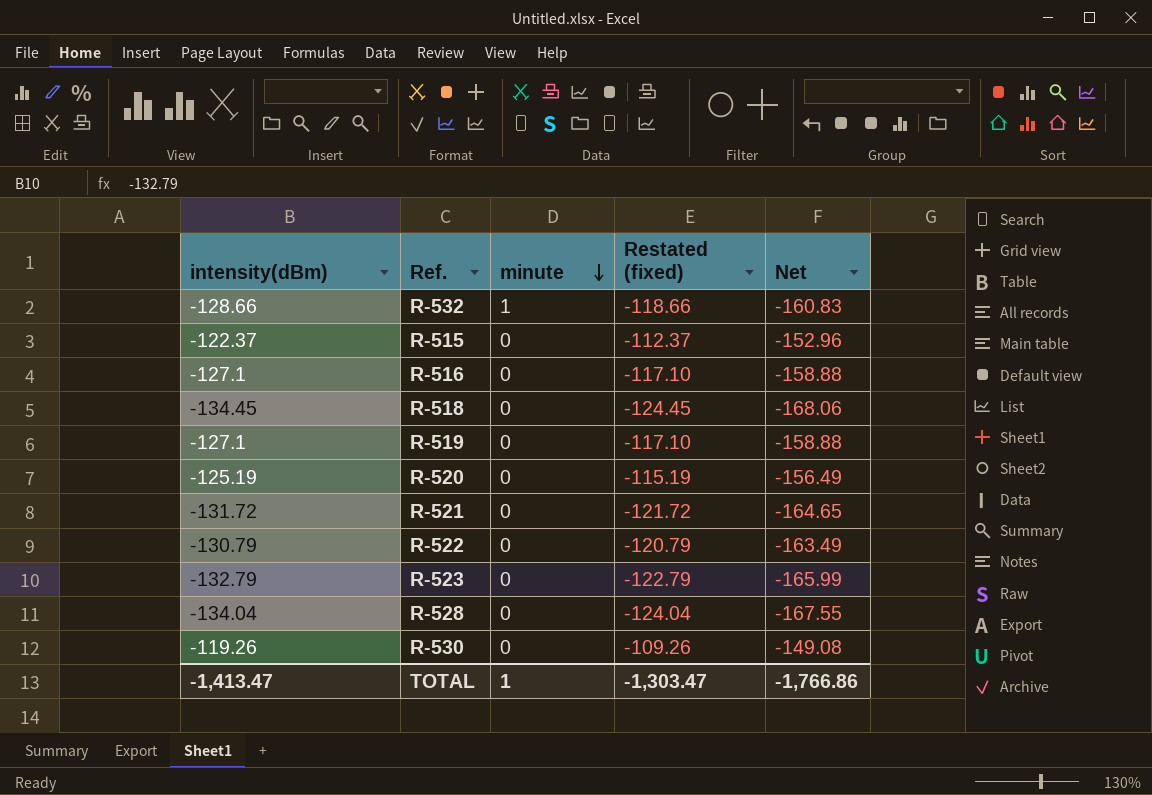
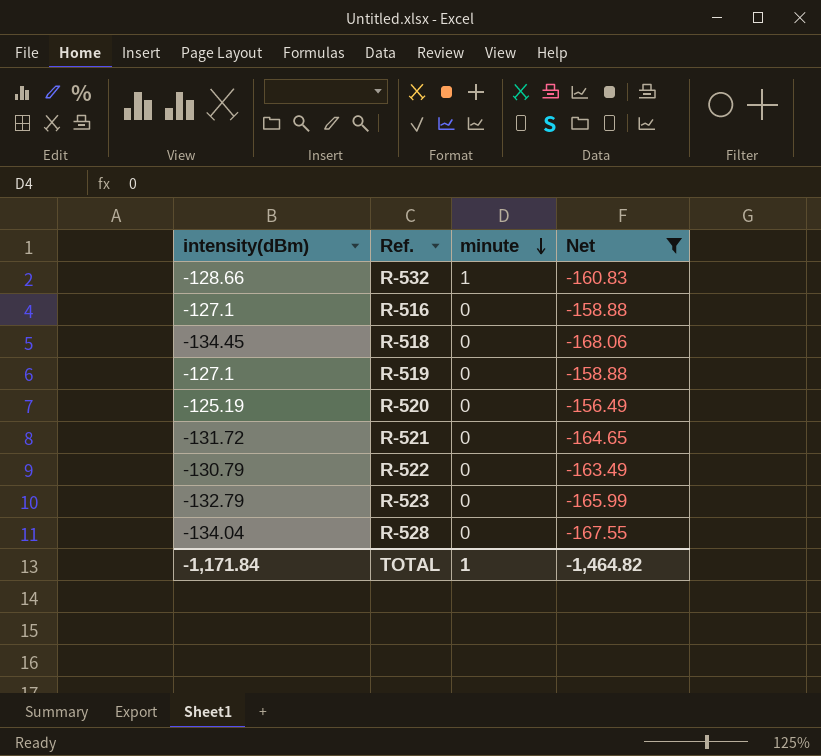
filter: none -> Net <= -156.49
column Restated (fixed) | formula: [intensity(dBm)] + 10 -> none
TOTAL | intensity(dBm): -1,413.47 -> -1,171.84
TOTAL | Net: -1,766.86 -> -1,464.82

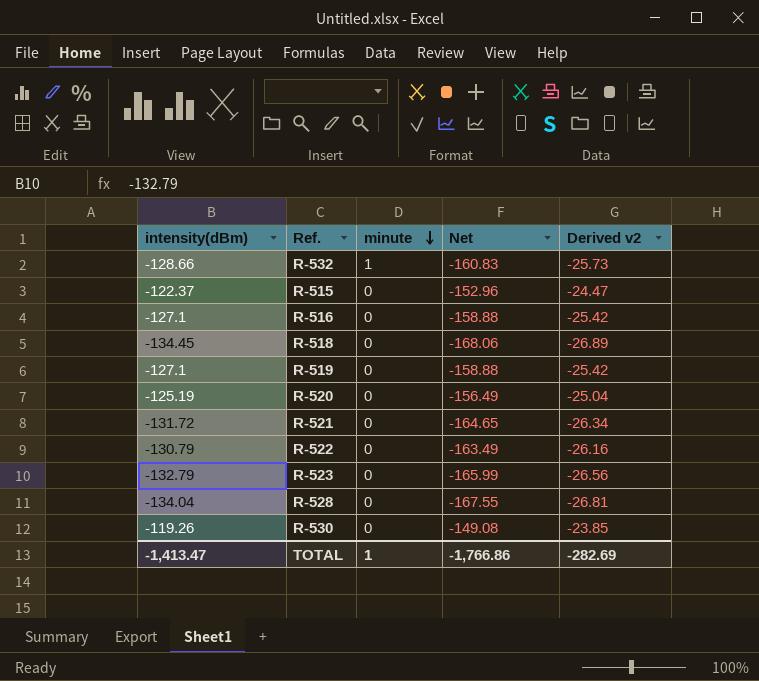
filter: Net <= -156.49 -> none
column Derived v2 | formula: none -> [intensity(dBm)] * 0.2
TOTAL | intensity(dBm): -1,171.84 -> -1,413.47
TOTAL | Net: -1,464.82 -> -1,766.86

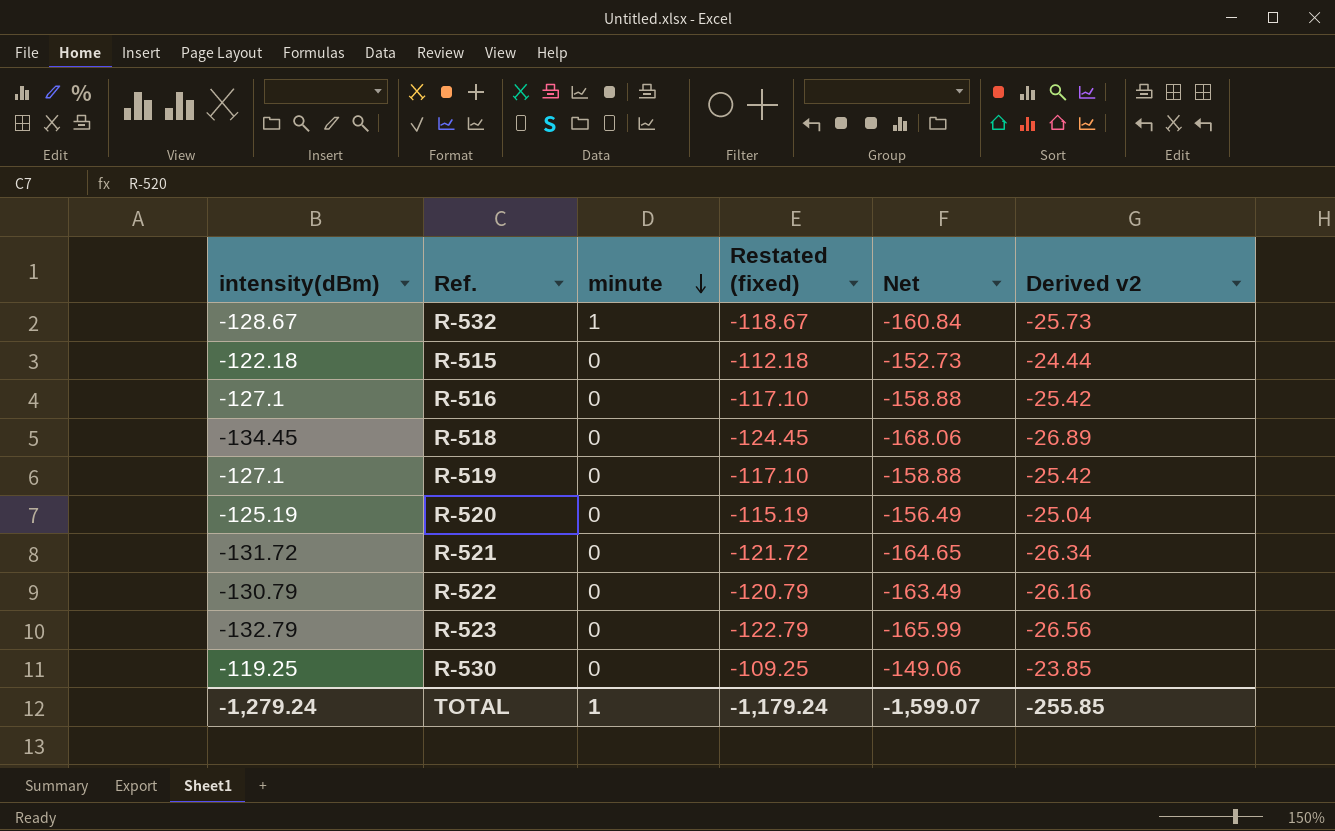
column Restated (fixed) | formula: none -> [intensity(dBm)] + 10
row R-528: -134.04 | 0 | -167.55 | -26.81 -> none
R-532 | intensity(dBm): -128.66 -> -128.67
R-532 | Net: -160.83 -> -160.84
R-515 | intensity(dBm): -122.37 -> -122.18
R-515 | Net: -152.96 -> -152.73
R-515 | Derived v2: -24.47 -> -24.44
R-530 | intensity(dBm): -119.26 -> -119.25
R-530 | Net: -149.08 -> -149.06
TOTAL | intensity(dBm): -1,413.47 -> -1,279.24
TOTAL | Net: -1,766.86 -> -1,599.07
TOTAL | Derived v2: -282.69 -> -255.85

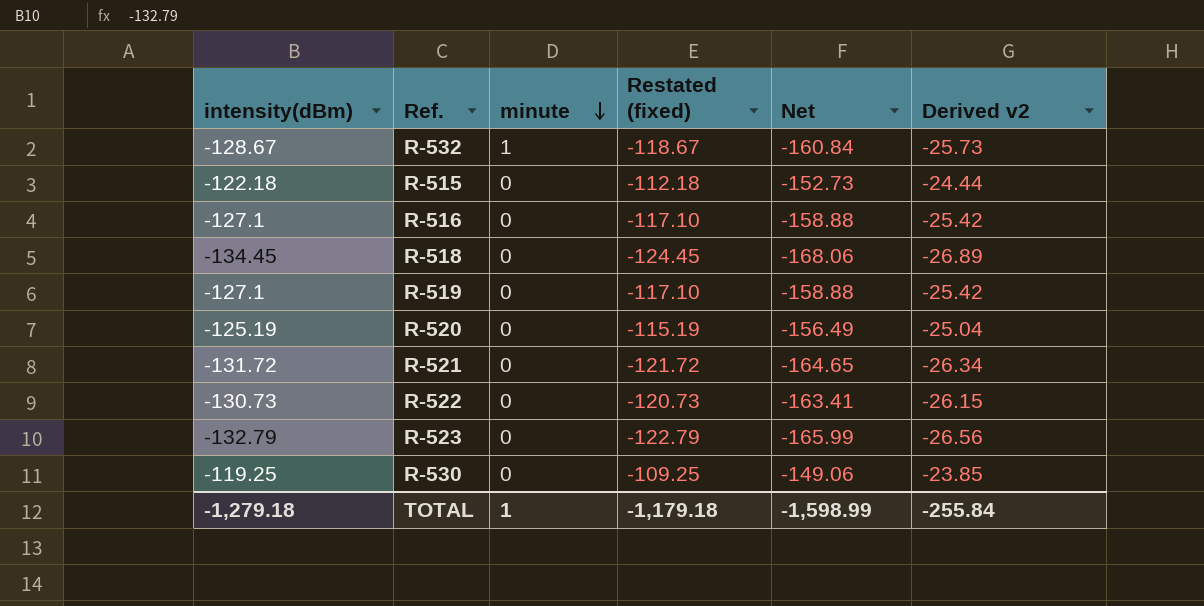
R-522 | intensity(dBm): -130.79 -> -130.73
R-522 | Restated (fixed): -120.79 -> -120.73
R-522 | Net: -163.49 -> -163.41
R-522 | Derived v2: -26.16 -> -26.15
TOTAL | intensity(dBm): -1,279.24 -> -1,279.18
TOTAL | Restated (fixed): -1,179.24 -> -1,179.18
TOTAL | Net: -1,599.07 -> -1,598.99
TOTAL | Derived v2: -255.85 -> -255.84

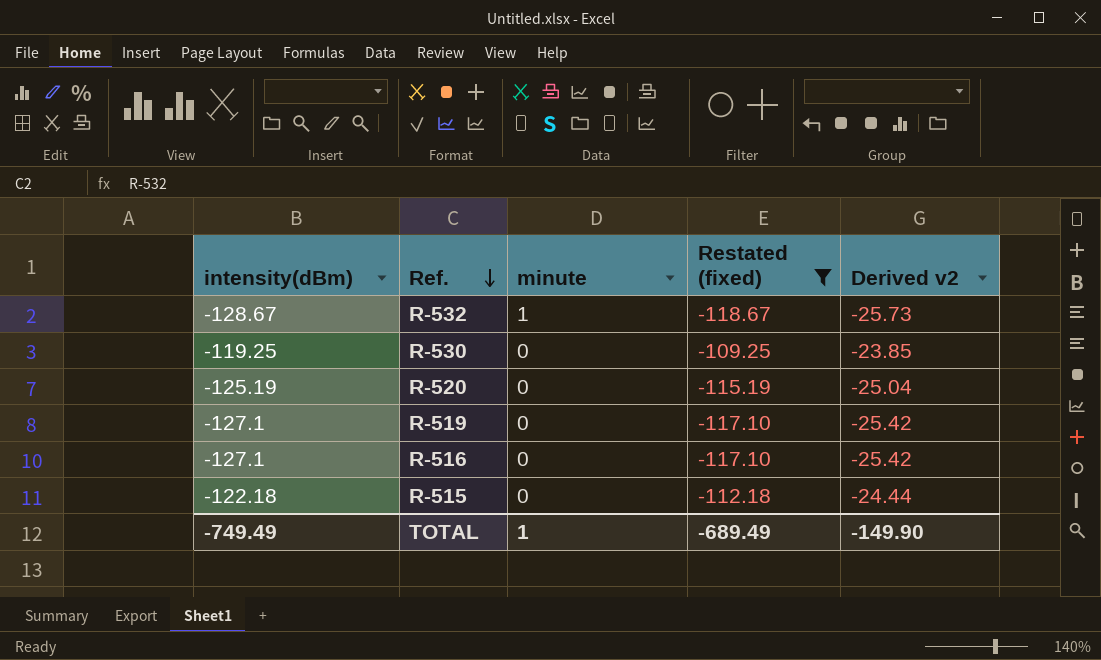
filter: none -> Restated (fixed) >= -118.67
row order: minute descending -> Ref. descending
column Net | formula: [intensity(dBm)] * 1.25 -> none
TOTAL | intensity(dBm): -1,279.18 -> -749.49
TOTAL | Restated (fixed): -1,179.18 -> -689.49
TOTAL | Derived v2: -255.84 -> -149.90

